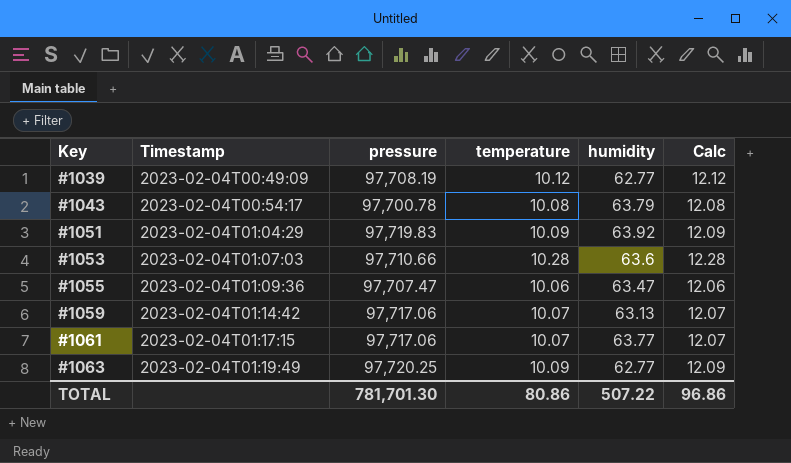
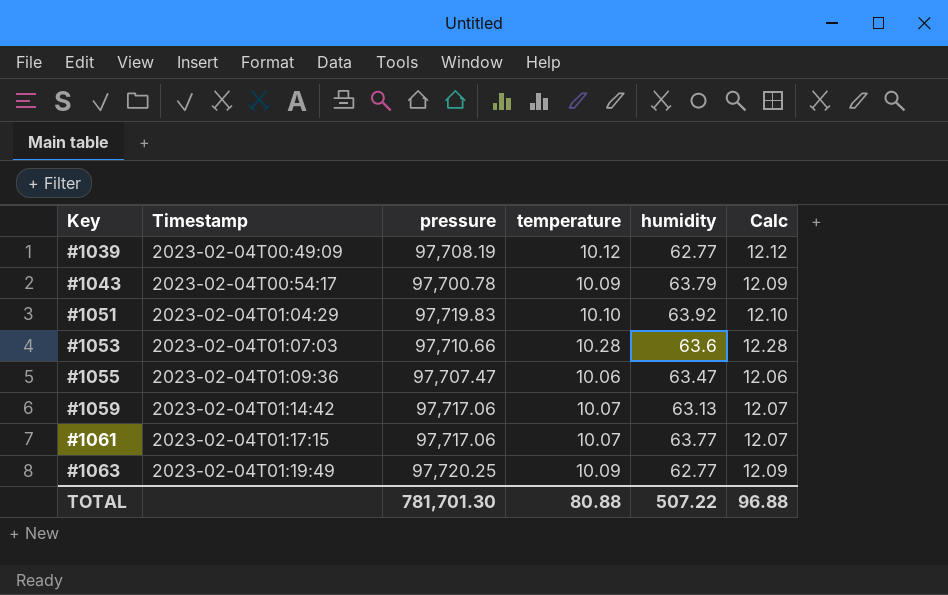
#1043 | temperature: 10.08 -> 10.09
#1043 | Calc: 12.08 -> 12.09
#1051 | temperature: 10.09 -> 10.10
#1051 | Calc: 12.09 -> 12.10
TOTAL | temperature: 80.86 -> 80.88
TOTAL | Calc: 96.86 -> 96.88

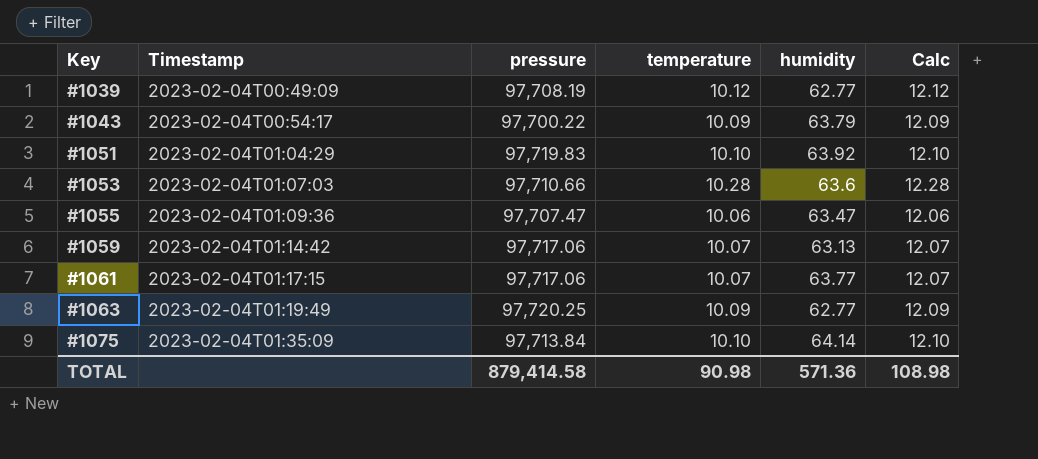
#1043 | pressure: 97,700.78 -> 97,700.22
row #1075: none -> 2023-02-04T01:35:09 | 97,713.84 | 10.10 | 64.14 | 12.10
TOTAL | pressure: 781,701.30 -> 879,414.58
TOTAL | temperature: 80.88 -> 90.98
TOTAL | humidity: 507.22 -> 571.36
TOTAL | Calc: 96.88 -> 108.98

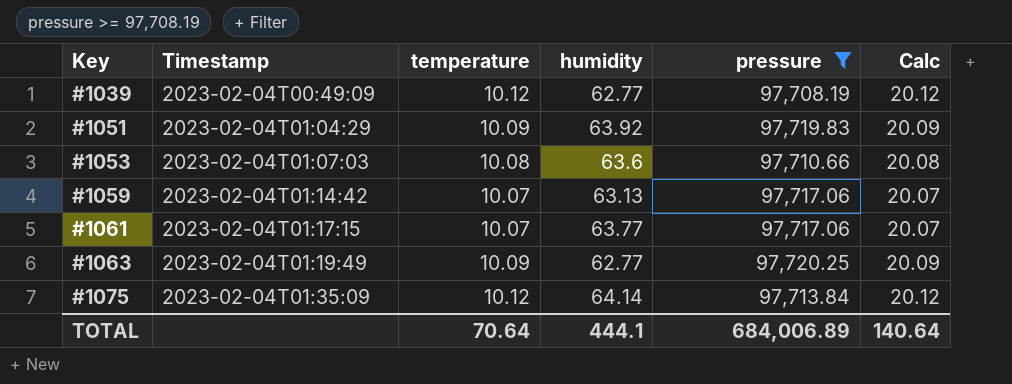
filter: none -> pressure >= 97,708.19
column pressure | position: 3 -> 5
column Calc | formula: [temperature] + 2 -> [temperature] + 10
#1051 | temperature: 10.10 -> 10.09
#1053 | temperature: 10.28 -> 10.08
#1075 | temperature: 10.10 -> 10.12
TOTAL | temperature: 90.98 -> 70.64
TOTAL | humidity: 571.36 -> 444.1
TOTAL | pressure: 879,414.58 -> 684,006.89
TOTAL | Calc: 108.98 -> 140.64

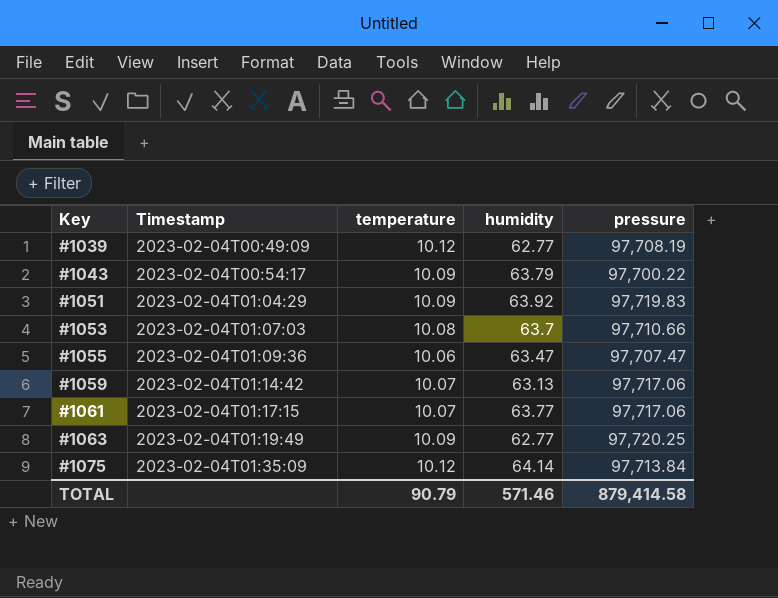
filter: pressure >= 97,708.19 -> none
column Calc | formula: [temperature] + 10 -> none
#1053 | humidity: 63.6 -> 63.7
TOTAL | temperature: 70.64 -> 90.79
TOTAL | humidity: 444.1 -> 571.46
TOTAL | pressure: 684,006.89 -> 879,414.58

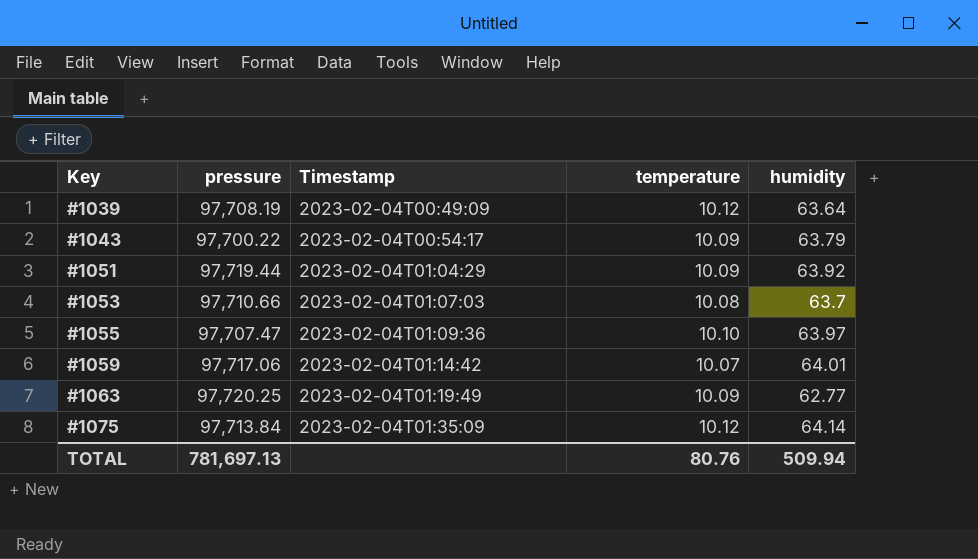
column pressure | position: 5 -> 2
row #1061: 2023-02-04T01:17:15 | 10.07 | 63.77 | 97,717.06 -> none
#1039 | humidity: 62.77 -> 63.64
#1051 | pressure: 97,719.83 -> 97,719.44
#1055 | temperature: 10.06 -> 10.10
#1055 | humidity: 63.47 -> 63.97
#1059 | humidity: 63.13 -> 64.01
TOTAL | pressure: 879,414.58 -> 781,697.13
TOTAL | temperature: 90.79 -> 80.76
TOTAL | humidity: 571.46 -> 509.94

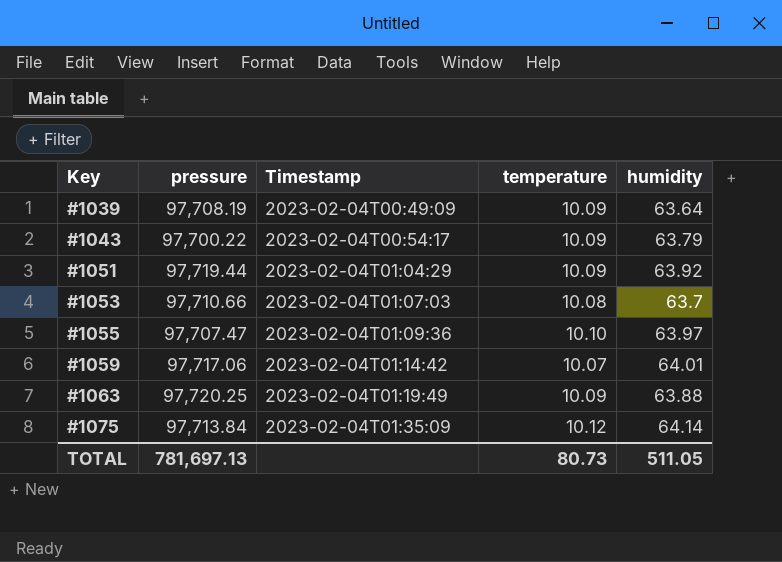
#1039 | temperature: 10.12 -> 10.09
#1063 | humidity: 62.77 -> 63.88
TOTAL | temperature: 80.76 -> 80.73
TOTAL | humidity: 509.94 -> 511.05

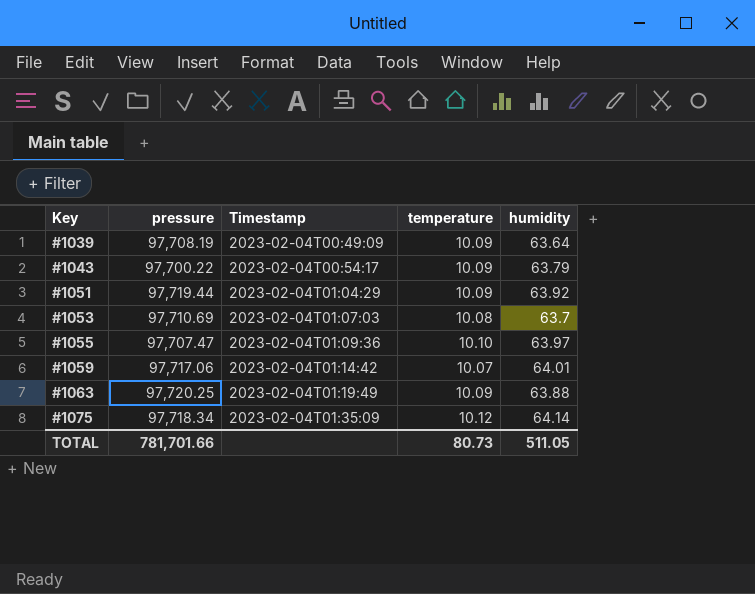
#1053 | pressure: 97,710.66 -> 97,710.69
#1075 | pressure: 97,713.84 -> 97,718.34
TOTAL | pressure: 781,697.13 -> 781,701.66

